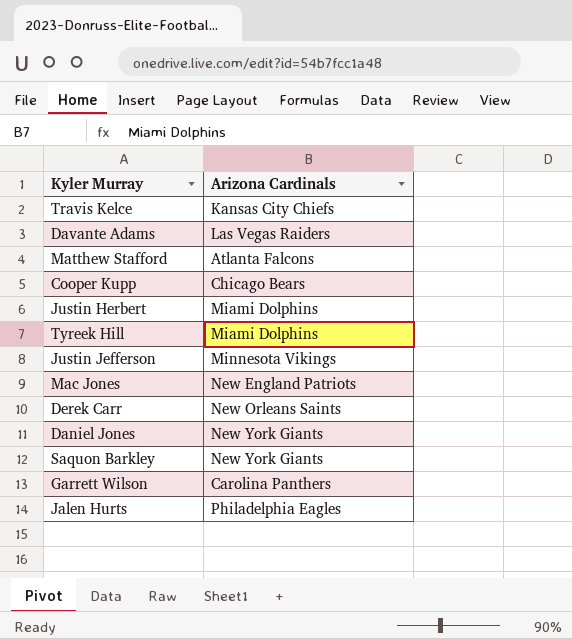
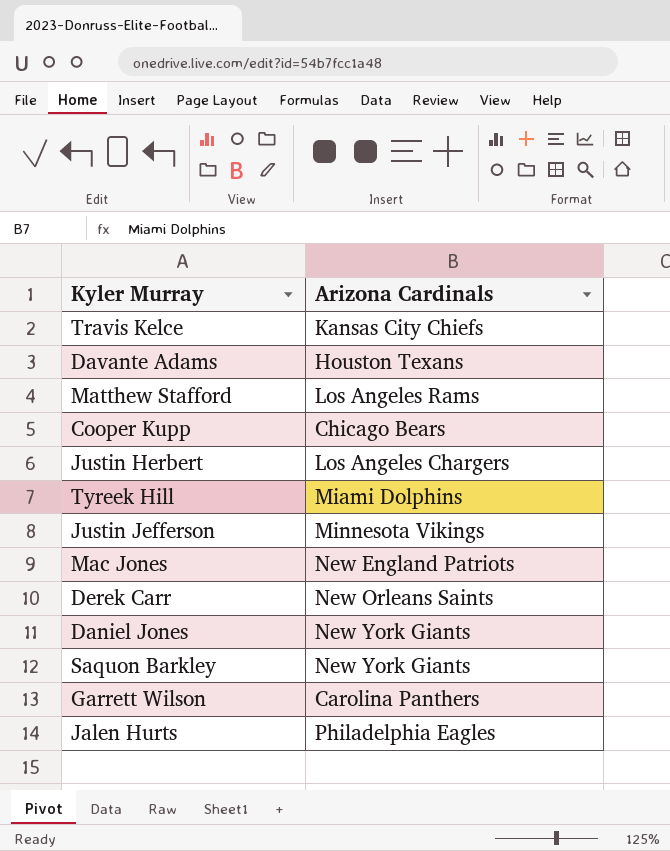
Davante Adams | Arizona Cardinals: Las Vegas Raiders -> Houston Texans
Matthew Stafford | Arizona Cardinals: Atlanta Falcons -> Los Angeles Rams
Justin Herbert | Arizona Cardinals: Miami Dolphins -> Los Angeles Chargers

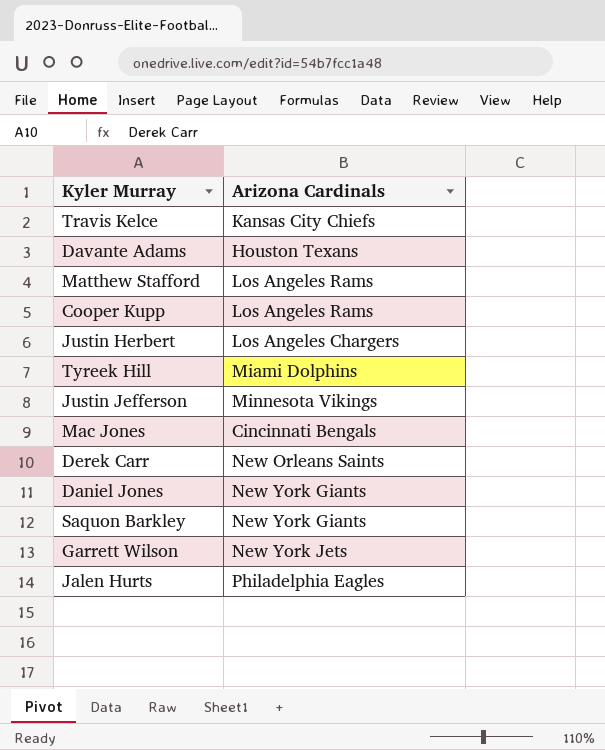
Cooper Kupp | Arizona Cardinals: Chicago Bears -> Los Angeles Rams
Mac Jones | Arizona Cardinals: New England Patriots -> Cincinnati Bengals
Garrett Wilson | Arizona Cardinals: Carolina Panthers -> New York Jets

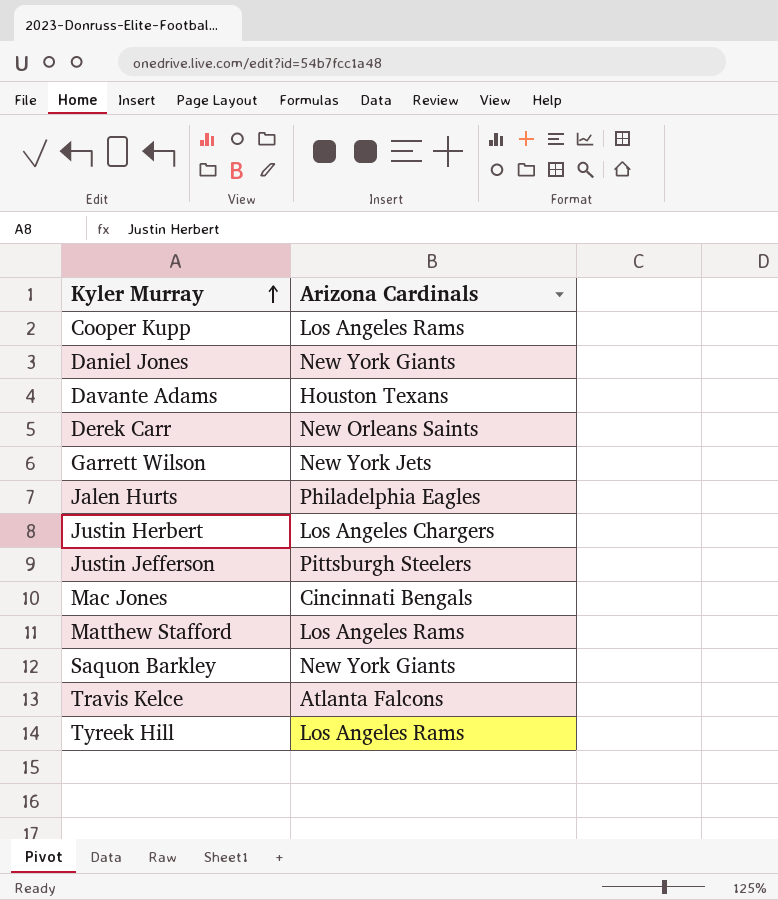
row order: none -> Kyler Murray ascending
Justin Jefferson | Arizona Cardinals: Minnesota Vikings -> Pittsburgh Steelers
Travis Kelce | Arizona Cardinals: Kansas City Chiefs -> Atlanta Falcons
Tyreek Hill | Arizona Cardinals: Miami Dolphins -> Los Angeles Rams

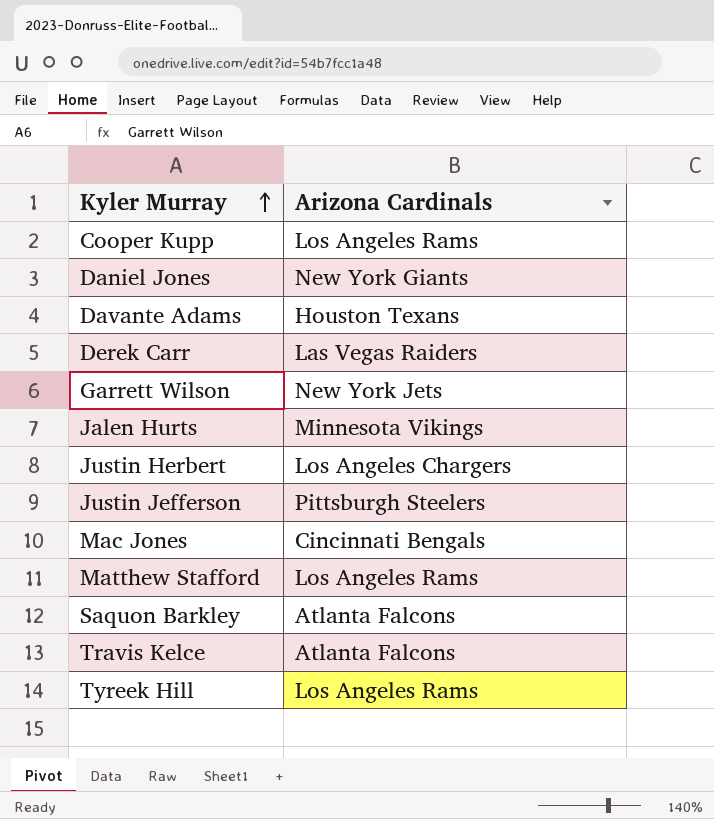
Derek Carr | Arizona Cardinals: New Orleans Saints -> Las Vegas Raiders
Jalen Hurts | Arizona Cardinals: Philadelphia Eagles -> Minnesota Vikings
Saquon Barkley | Arizona Cardinals: New York Giants -> Atlanta Falcons

